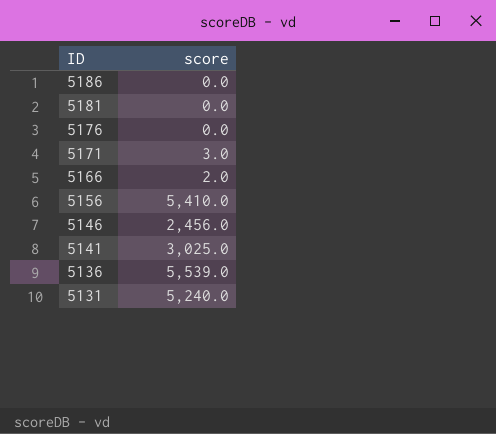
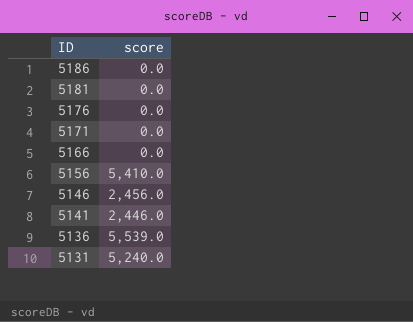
5171 | score: 3.0 -> 0.0
5166 | score: 2.0 -> 0.0
5141 | score: 3,025.0 -> 2,446.0

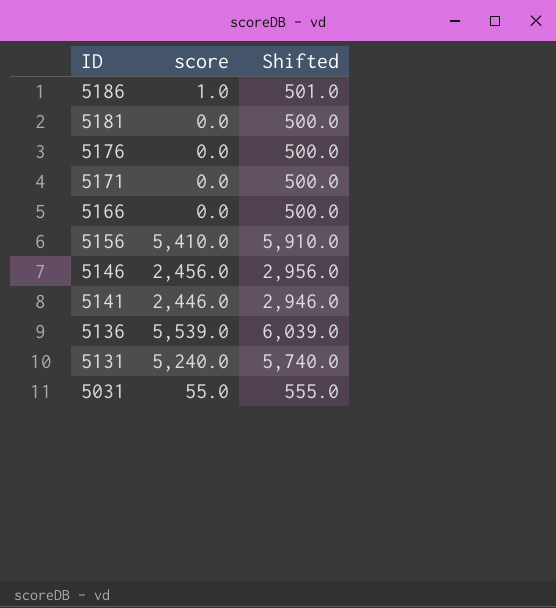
column Shifted | formula: none -> [score] + 500
5186 | score: 0.0 -> 1.0
row 5031: none -> 55.0 | 555.0

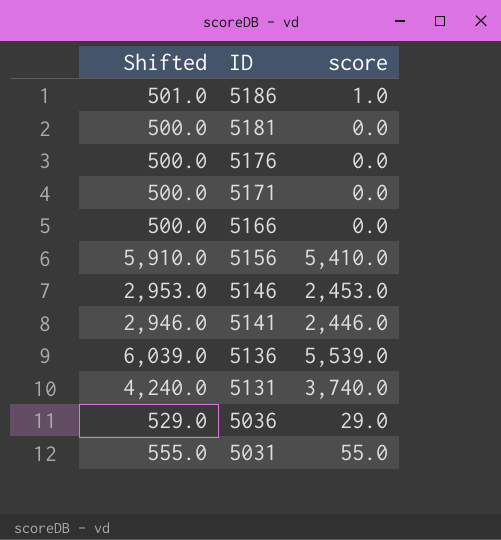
column Shifted | position: 3 -> 1
5146 | Shifted: 2,956.0 -> 2,953.0
5146 | score: 2,456.0 -> 2,453.0
5131 | Shifted: 5,740.0 -> 4,240.0
5131 | score: 5,240.0 -> 3,740.0
row 5036: none -> 529.0 | 29.0

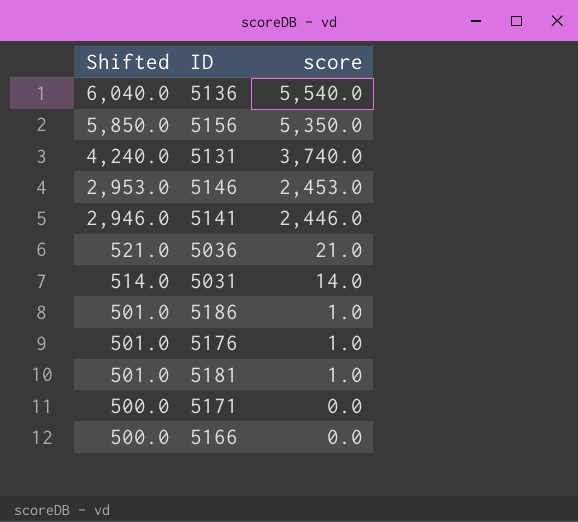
row order: ID descending -> Shifted descending
5136 | Shifted: 6,039.0 -> 6,040.0
5136 | score: 5,539.0 -> 5,540.0
5156 | Shifted: 5,910.0 -> 5,850.0
5156 | score: 5,410.0 -> 5,350.0
5036 | Shifted: 529.0 -> 521.0
5036 | score: 29.0 -> 21.0
5031 | Shifted: 555.0 -> 514.0
5031 | score: 55.0 -> 14.0
5176 | Shifted: 500.0 -> 501.0
5176 | score: 0.0 -> 1.0
5181 | Shifted: 500.0 -> 501.0
5181 | score: 0.0 -> 1.0

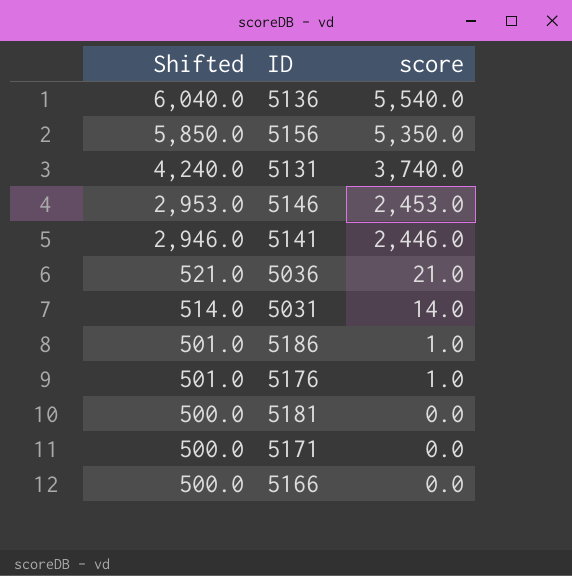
5181 | Shifted: 501.0 -> 500.0
5181 | score: 1.0 -> 0.0

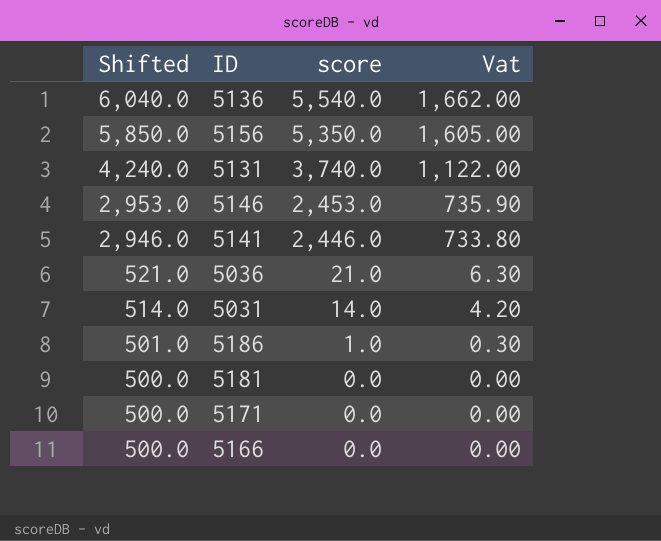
column Vat | formula: none -> [score] * 0.3
row 5176: 501.0 | 1.0 -> none

